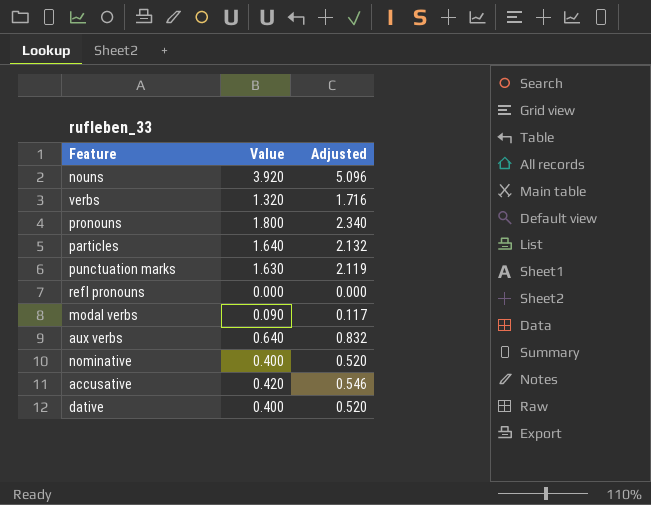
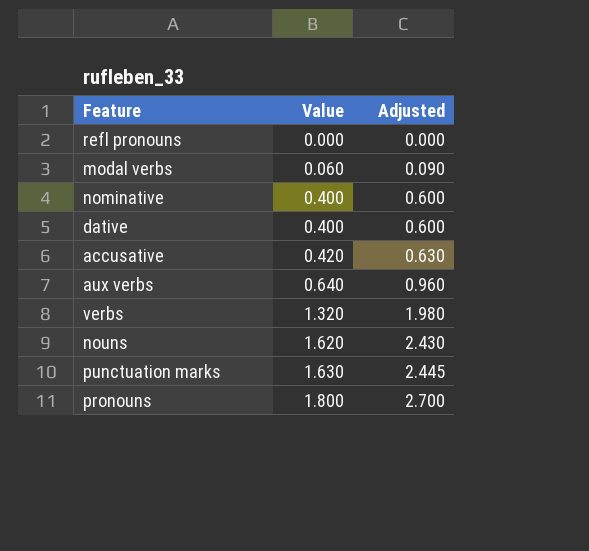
row order: none -> Value ascending
column Adjusted | formula: [Value] * 1.3 -> [Value] * 1.5
row particles: 1.640 | 2.132 -> none
modal verbs | Value: 0.090 -> 0.060
nouns | Value: 3.920 -> 1.620

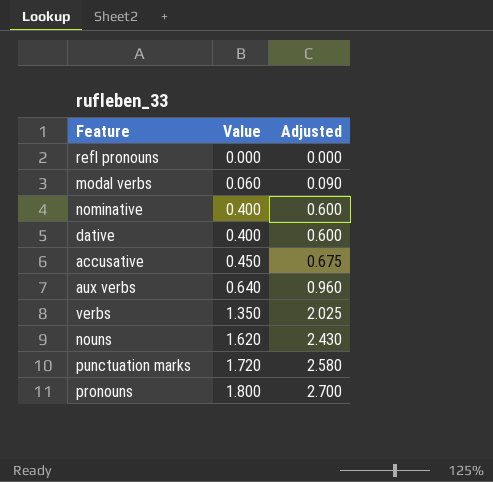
accusative | Value: 0.420 -> 0.450
accusative | Adjusted: 0.630 -> 0.675
verbs | Value: 1.320 -> 1.350
verbs | Adjusted: 1.980 -> 2.025
punctuation marks | Value: 1.630 -> 1.720
punctuation marks | Adjusted: 2.445 -> 2.580

